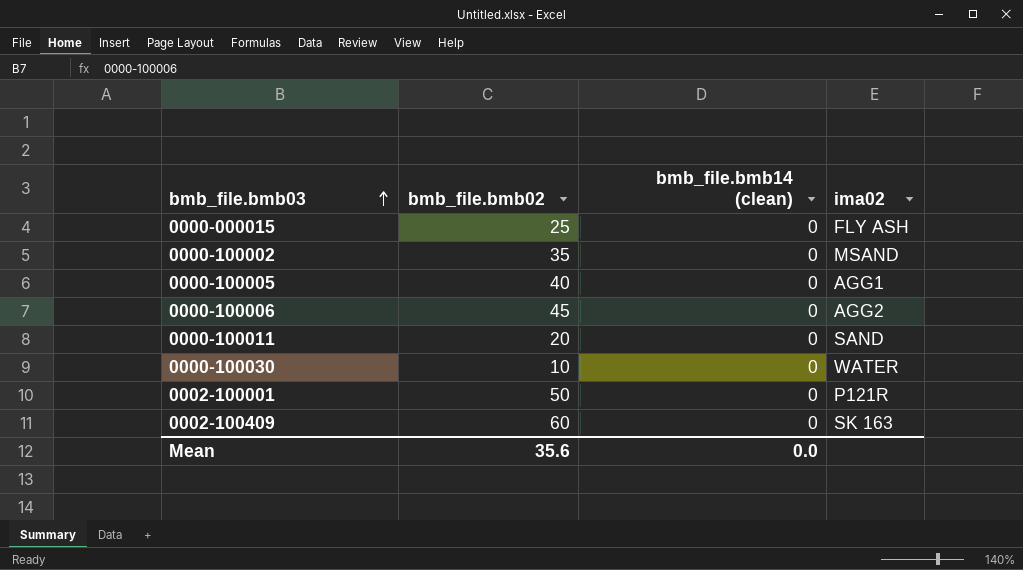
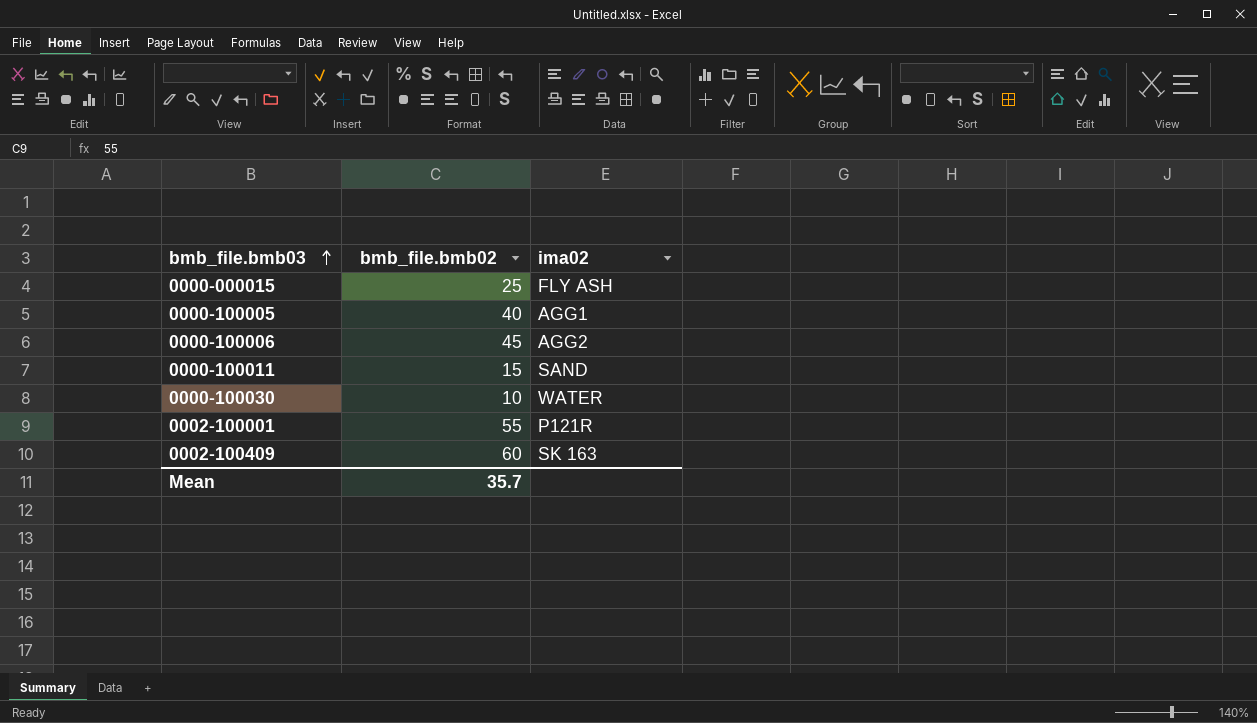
column bmb_file.bmb14 (clean) | position: 3 -> none
row 0000-100002: 35 | 0 | MSAND -> none
0000-100011 | bmb_file.bmb02: 20 -> 15
0002-100001 | bmb_file.bmb02: 50 -> 55
Mean | bmb_file.bmb02: 35.6 -> 35.7

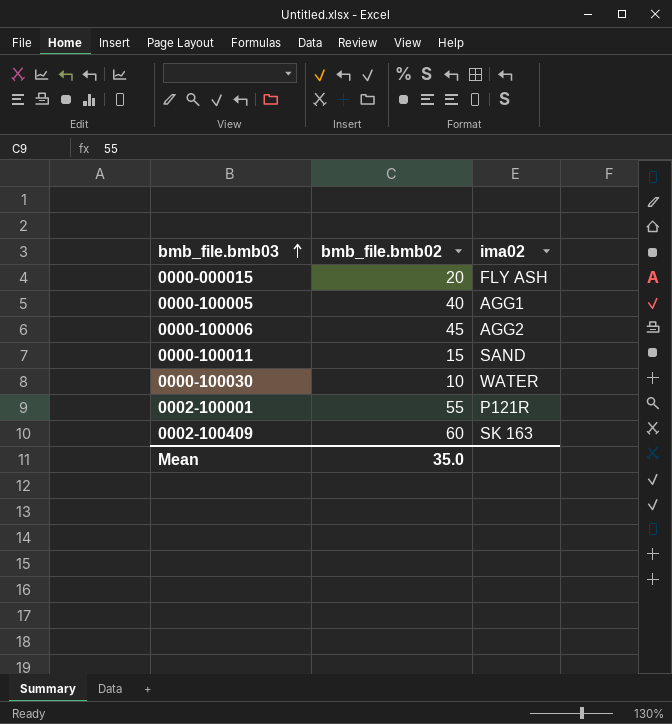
0000-000015 | bmb_file.bmb02: 25 -> 20
Mean | bmb_file.bmb02: 35.7 -> 35.0

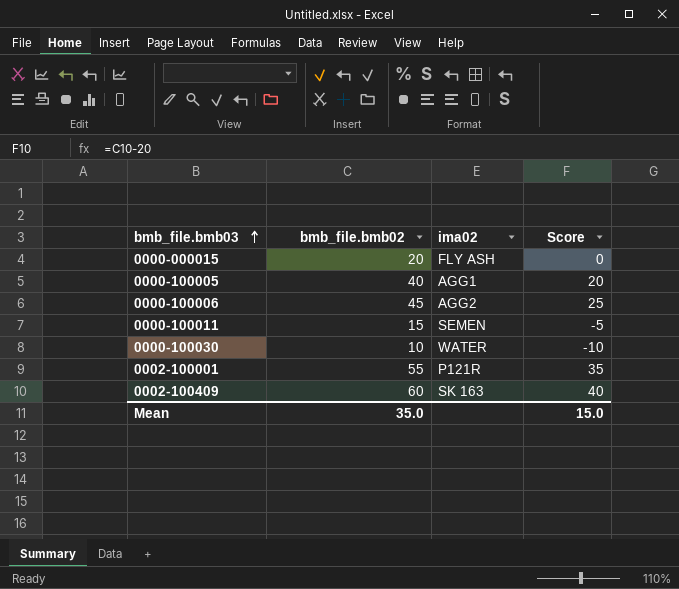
column Score | formula: none -> [bmb_file.bmb02] - 20
0000-100011 | ima02: SAND -> SEMEN

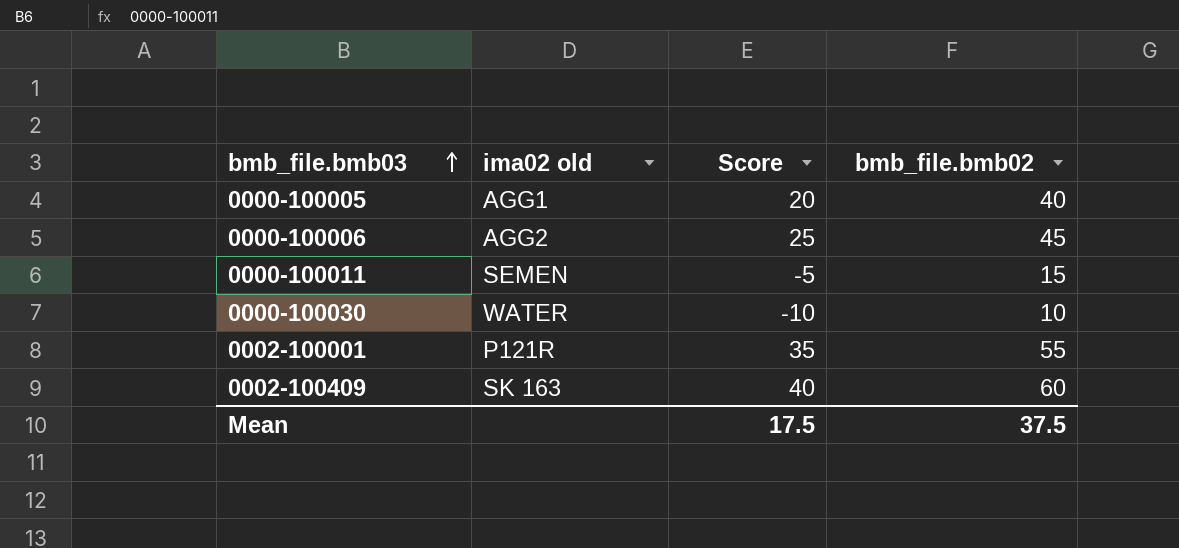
column name: ima02 -> ima02 old
column bmb_file.bmb02 | position: 2 -> 4
row 0000-000015: 20 | FLY ASH | 0 -> none
Mean | Score: 15.0 -> 17.5
Mean | bmb_file.bmb02: 35.0 -> 37.5

